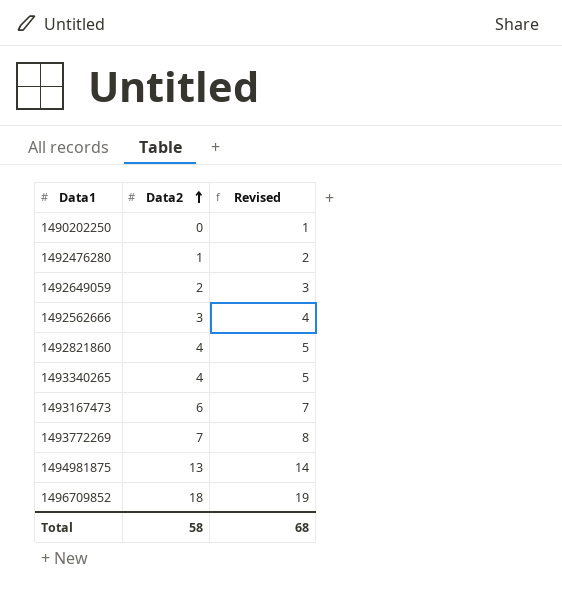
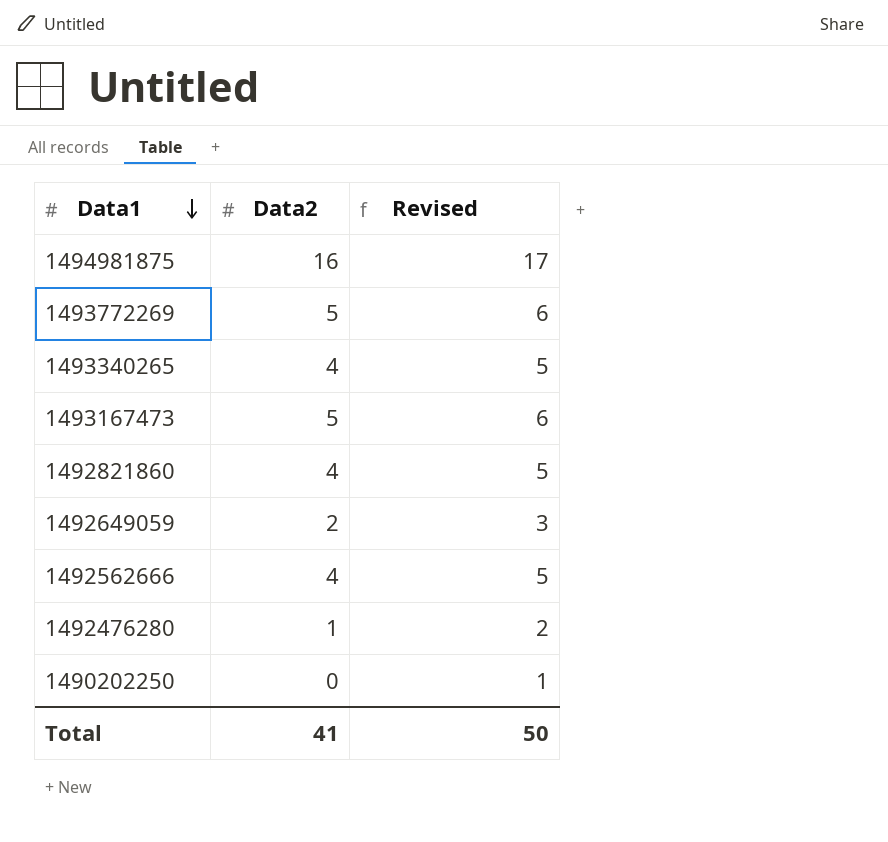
row order: Data2 ascending -> Data1 descending
row 1496709852: 18 | 19 -> none
1494981875 | Data2: 13 -> 16
1494981875 | Revised: 14 -> 17
1493772269 | Data2: 7 -> 5
1493772269 | Revised: 8 -> 6
1493167473 | Data2: 6 -> 5
1493167473 | Revised: 7 -> 6
1492562666 | Data2: 3 -> 4
1492562666 | Revised: 4 -> 5
Total | Data2: 58 -> 41
Total | Revised: 68 -> 50

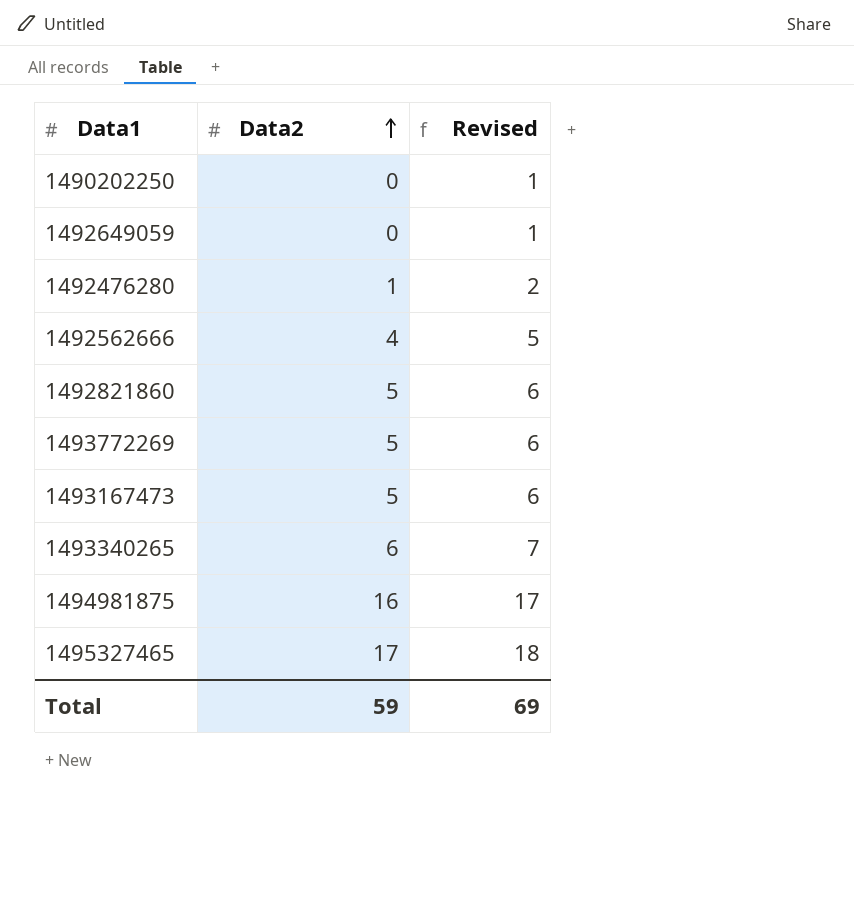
row order: Data1 descending -> Data2 ascending
1492649059 | Data2: 2 -> 0
1492649059 | Revised: 3 -> 1
1492821860 | Data2: 4 -> 5
1492821860 | Revised: 5 -> 6
1493340265 | Data2: 4 -> 6
1493340265 | Revised: 5 -> 7
row 1495327465: none -> 17 | 18
Total | Data2: 41 -> 59
Total | Revised: 50 -> 69

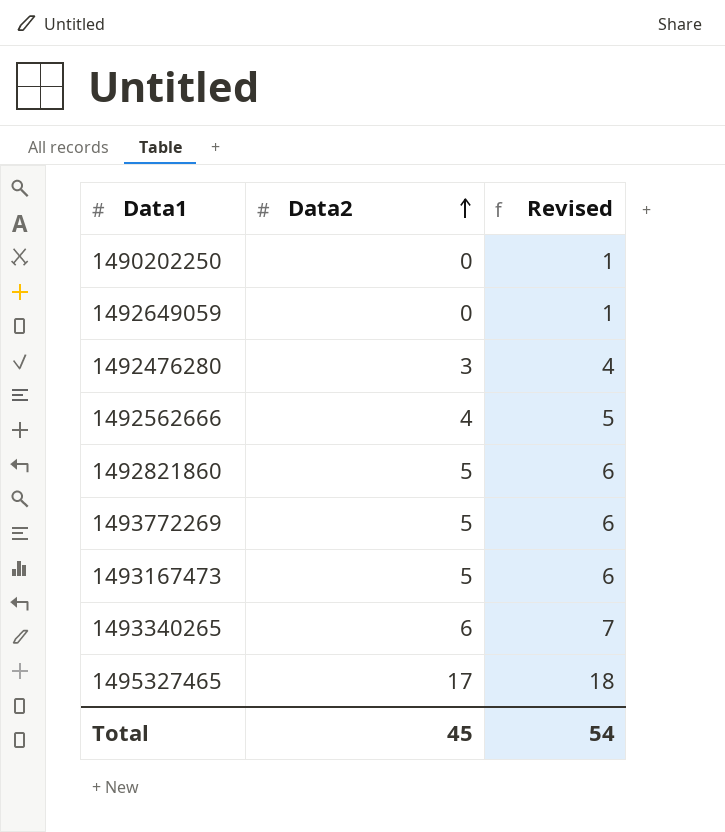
row 1494981875: 16 | 17 -> none
1492476280 | Data2: 1 -> 3
1492476280 | Revised: 2 -> 4
Total | Data2: 59 -> 45
Total | Revised: 69 -> 54

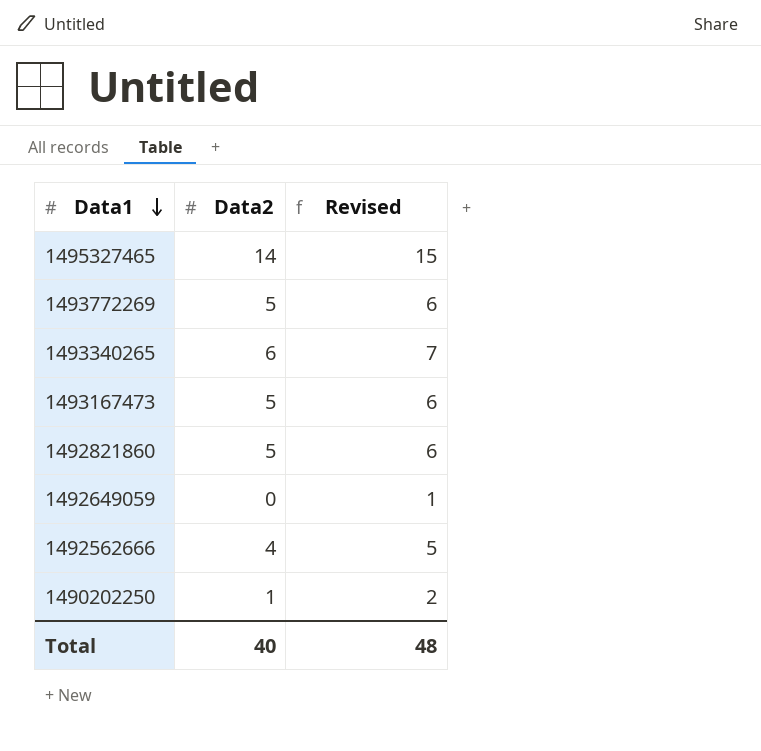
row order: Data2 ascending -> Data1 descending
row 1492476280: 3 | 4 -> none
1495327465 | Data2: 17 -> 14
1495327465 | Revised: 18 -> 15
1490202250 | Data2: 0 -> 1
1490202250 | Revised: 1 -> 2
Total | Data2: 45 -> 40
Total | Revised: 54 -> 48

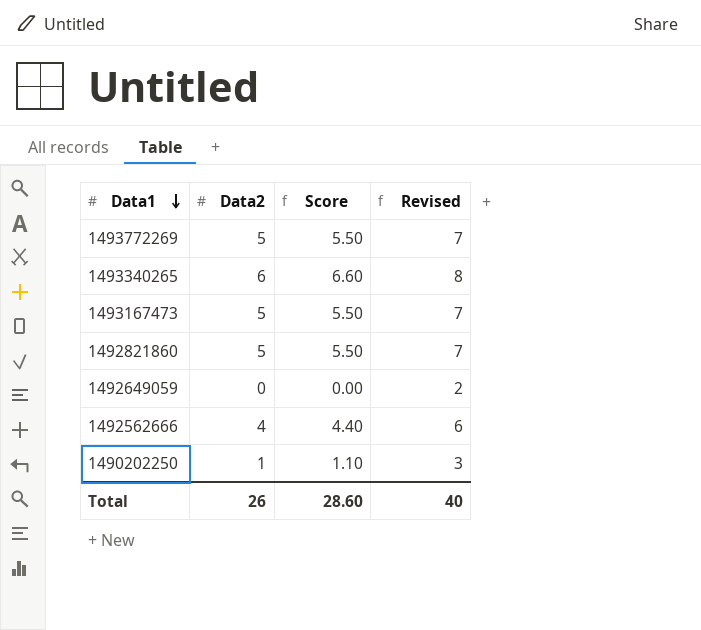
column Score | formula: none -> [Data2] * 1.1
column Revised | formula: [Data2] + 1 -> [Data2] + 2
row 1495327465: 14 | 15 -> none
Total | Data2: 40 -> 26
Total | Revised: 48 -> 40

